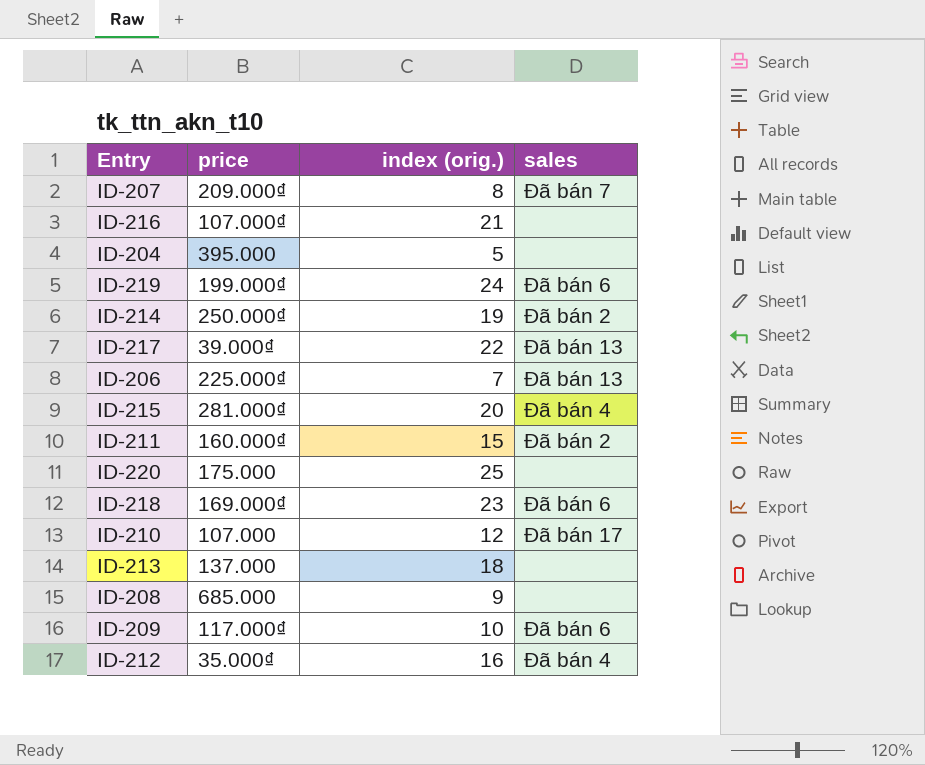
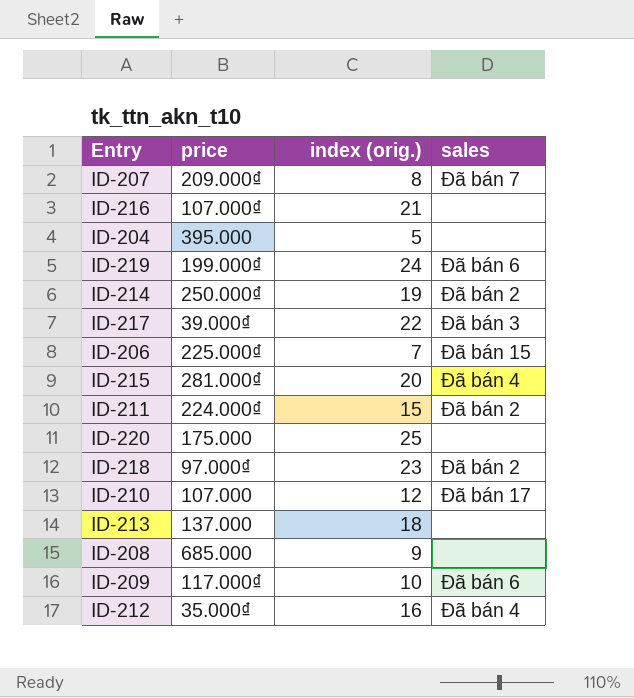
ID-217 | sales: Đã bán 13 -> Đã bán 3
ID-206 | sales: Đã bán 13 -> Đã bán 15
ID-211 | price: 160.000₫ -> 224.000₫
ID-218 | price: 169.000₫ -> 97.000₫
ID-218 | sales: Đã bán 6 -> Đã bán 2

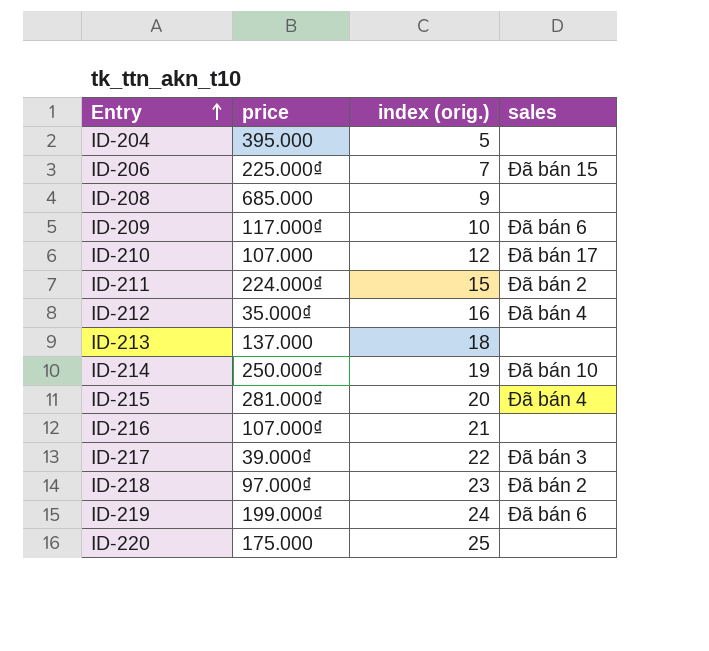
row order: none -> Entry ascending
row ID-207: 209.000₫ | 8 | Đã bán 7 -> none
ID-214 | sales: Đã bán 2 -> Đã bán 10

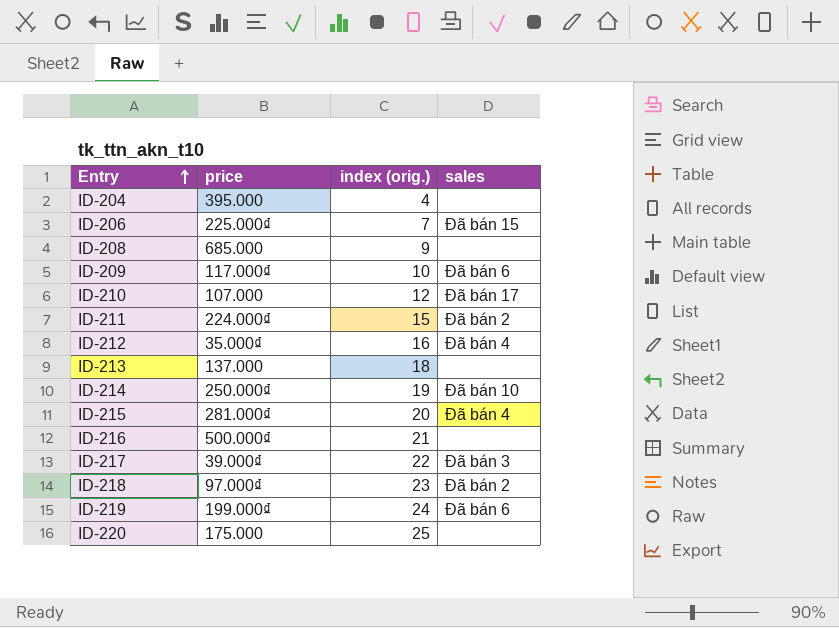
ID-204 | index (orig.): 5 -> 4
ID-216 | price: 107.000₫ -> 500.000₫

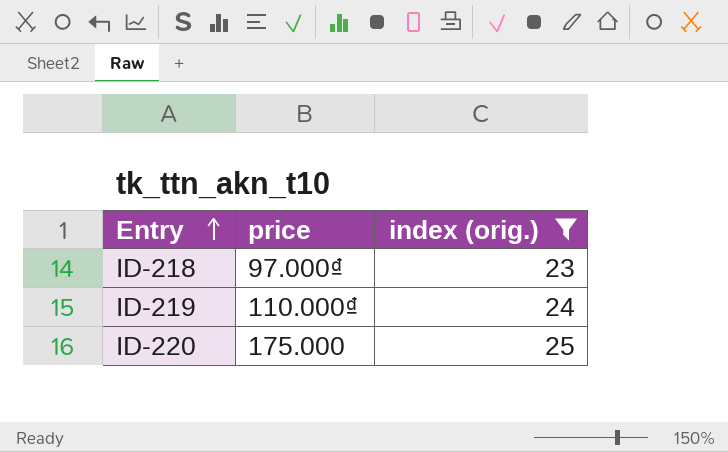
filter: none -> index (orig.) >= 23
column sales | position: 4 -> none
ID-219 | price: 199.000₫ -> 110.000₫

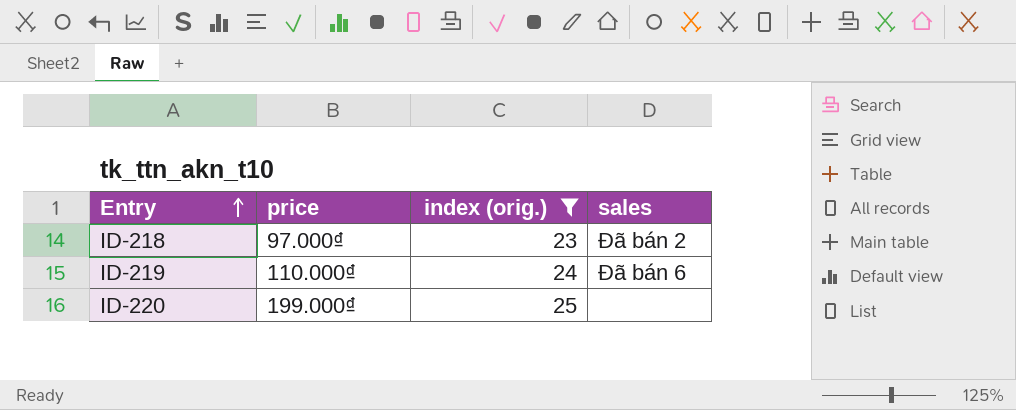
column sales | position: none -> 4
ID-220 | price: 175.000 -> 199.000₫

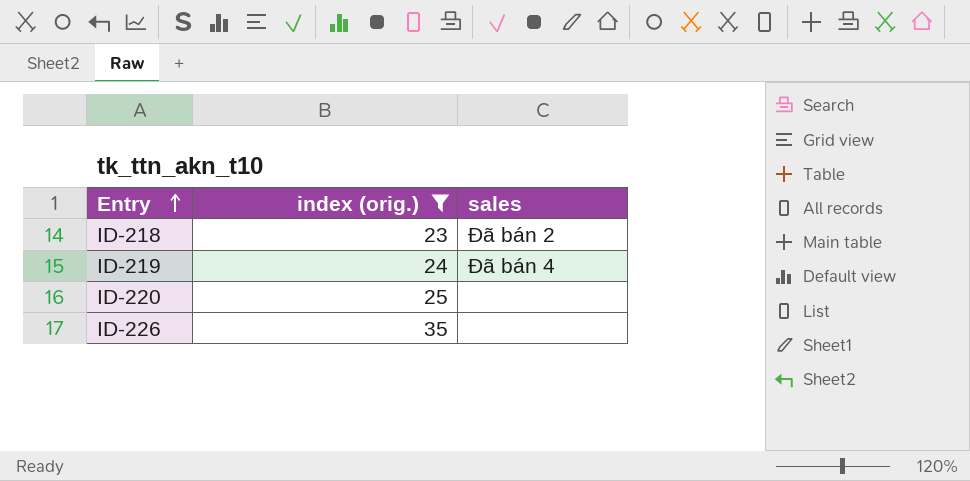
column price | position: 2 -> none
ID-219 | sales: Đã bán 6 -> Đã bán 4
row ID-226: none -> 35 | none

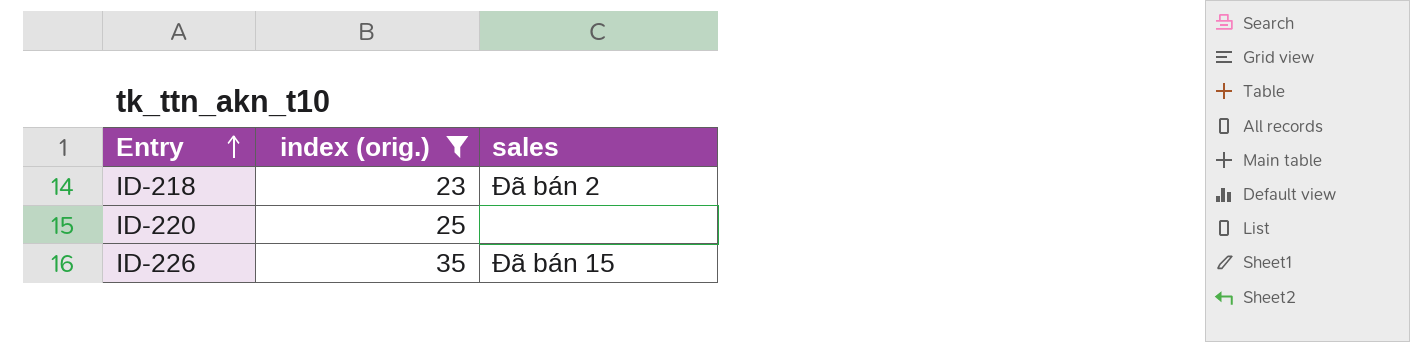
row ID-219: 24 | Đã bán 4 -> none
ID-226 | sales: none -> Đã bán 15

